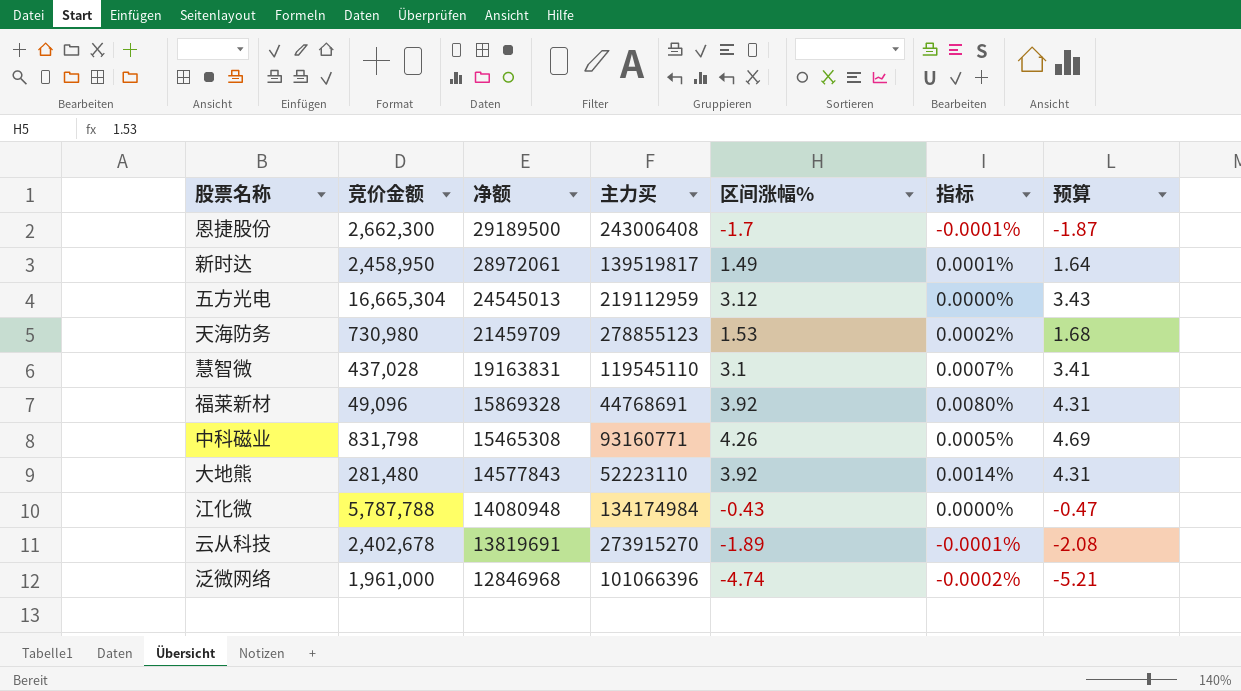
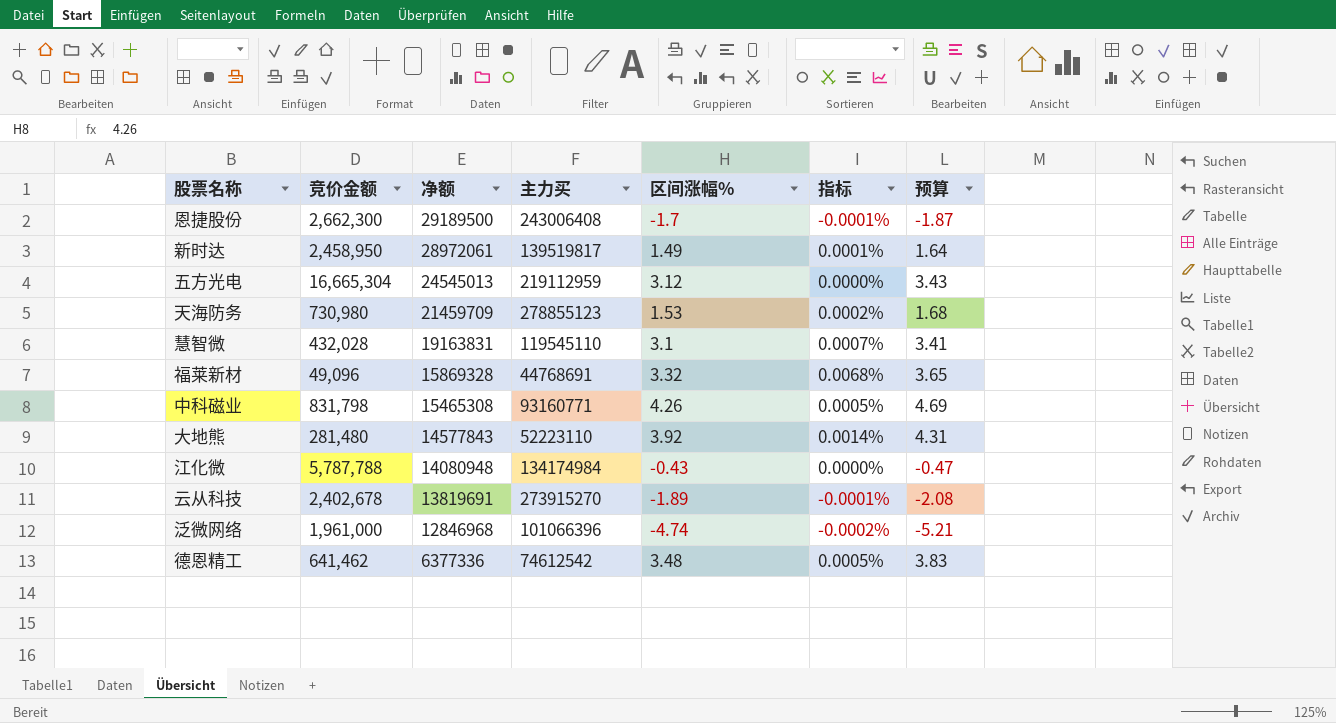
慧智微 | 竞价金额: 437,028 -> 432,028
福莱新材 | 区间涨幅%: 3.92 -> 3.32
福莱新材 | 指标: 0.0080% -> 0.0068%
福莱新材 | 预算: 4.31 -> 3.65
row 德恩精工: none -> 641,462 | 6377336 | 74612542 | 3.48 | 0.0005% | 3.83

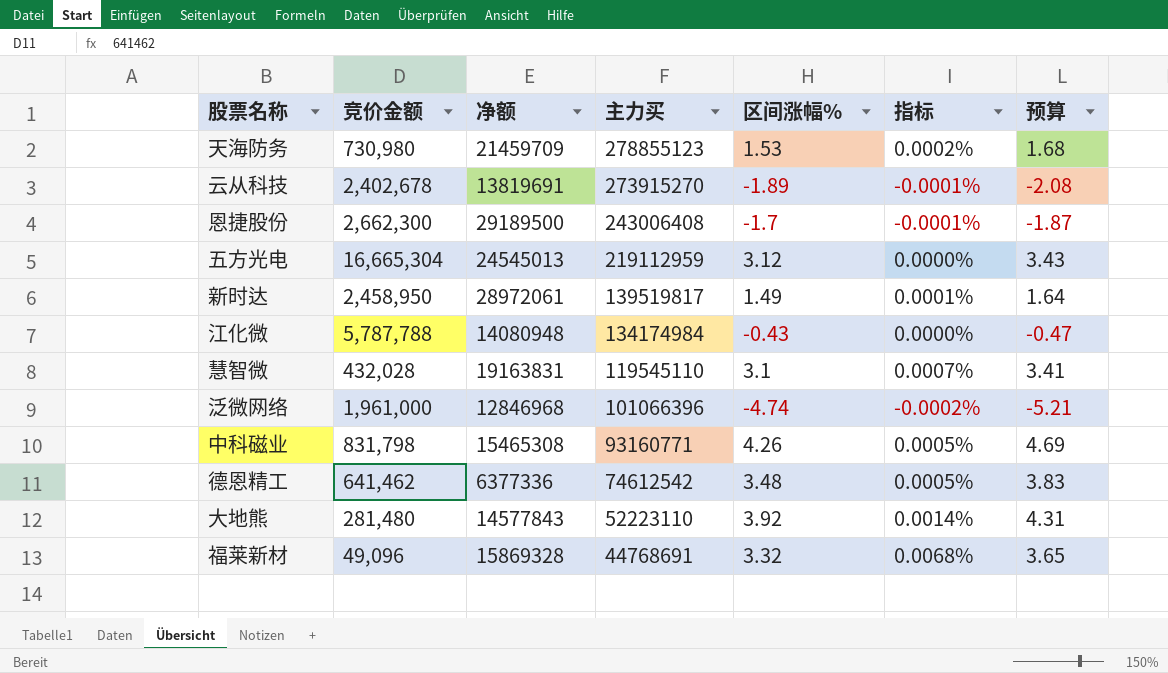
row order: 净额 descending -> 主力买 descending

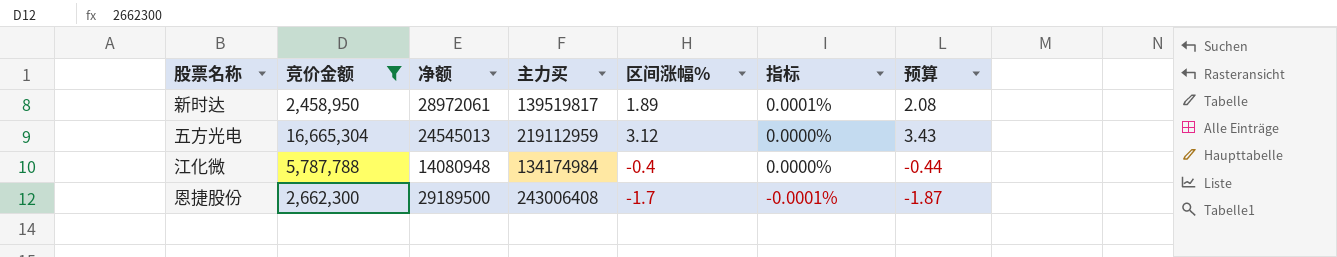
filter: none -> 竞价金额 >= 2,458,950
row order: 主力买 descending -> 指标 descending
新时达 | 区间涨幅%: 1.49 -> 1.89
新时达 | 预算: 1.64 -> 2.08
江化微 | 区间涨幅%: -0.43 -> -0.4
江化微 | 预算: -0.47 -> -0.44

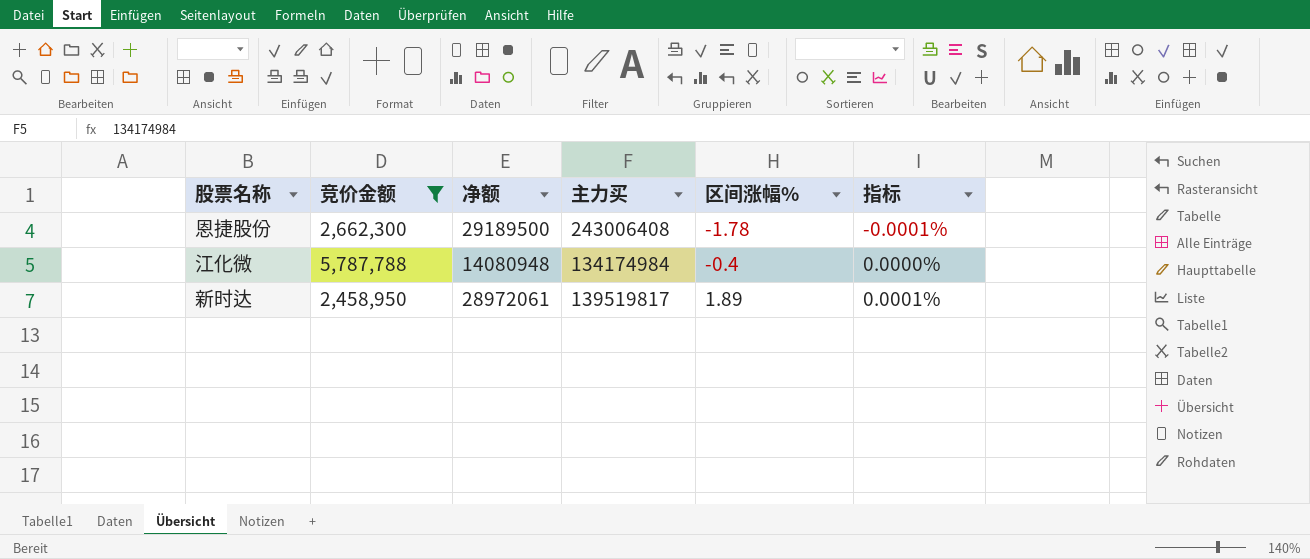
row order: 指标 descending -> 区间涨幅% ascending
column 预算 | formula: [区间涨幅%] * 1.1 -> none
row 五方光电: 16,665,304 | 24545013 | 219112959 | 3.12 | 0.0000% | 3.43 -> none
恩捷股份 | 区间涨幅%: -1.7 -> -1.78

